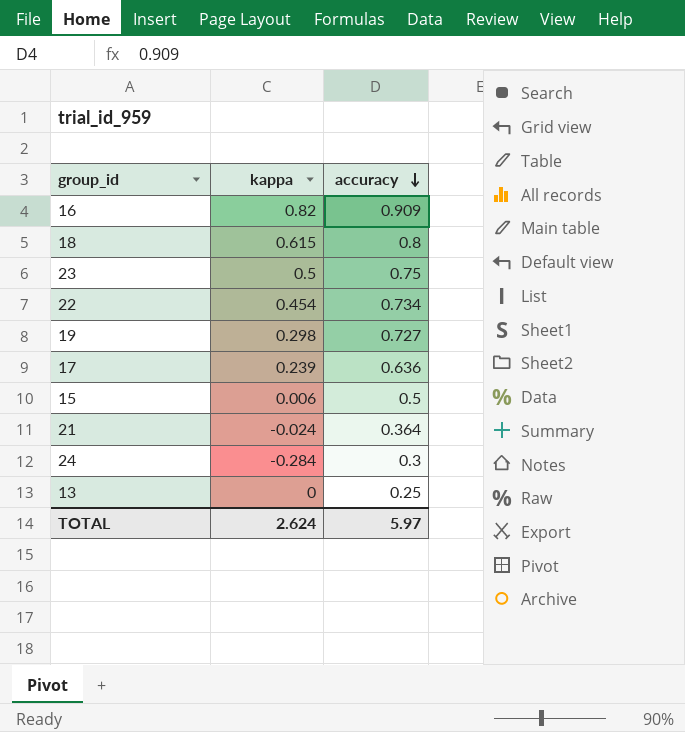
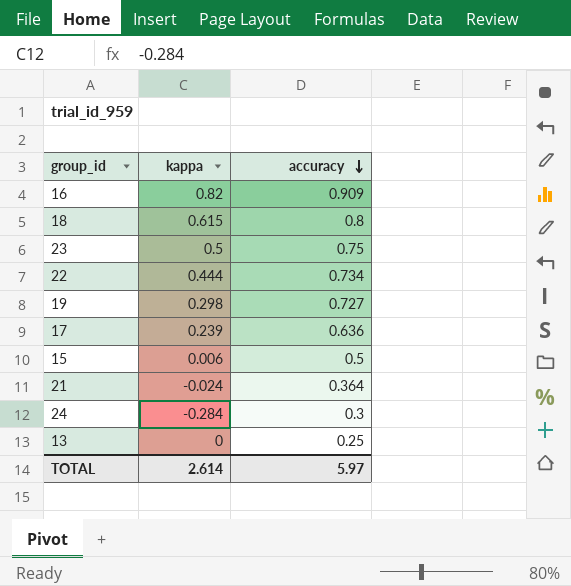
22 | kappa: 0.454 -> 0.444
TOTAL | kappa: 2.624 -> 2.614

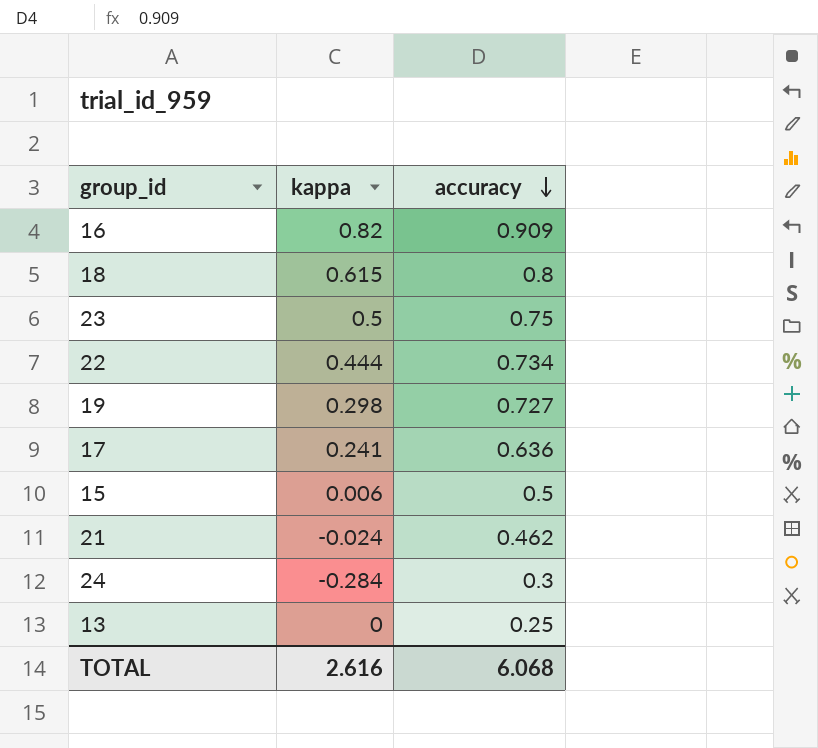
17 | kappa: 0.239 -> 0.241
21 | accuracy: 0.364 -> 0.462
TOTAL | kappa: 2.614 -> 2.616
TOTAL | accuracy: 5.97 -> 6.068

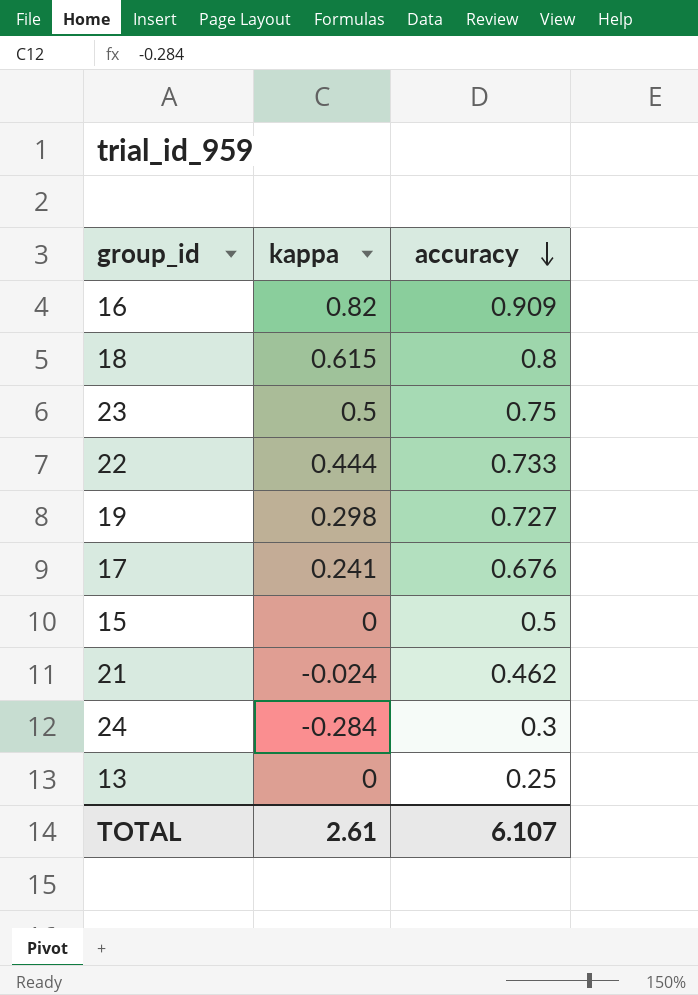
22 | accuracy: 0.734 -> 0.733
17 | accuracy: 0.636 -> 0.676
15 | kappa: 0.006 -> 0
TOTAL | kappa: 2.616 -> 2.61
TOTAL | accuracy: 6.068 -> 6.107

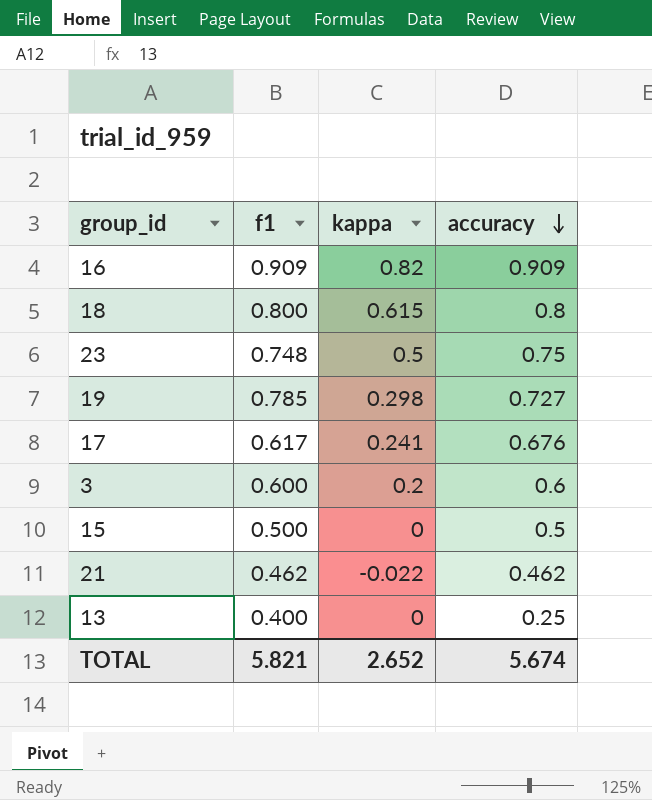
column f1 | position: none -> 2
row 22: 0.444 | 0.733 -> none
row 24: -0.284 | 0.3 -> none
row 3: none -> 0.600 | 0.2 | 0.6
21 | kappa: -0.024 -> -0.022
TOTAL | kappa: 2.61 -> 2.652
TOTAL | accuracy: 6.107 -> 5.674

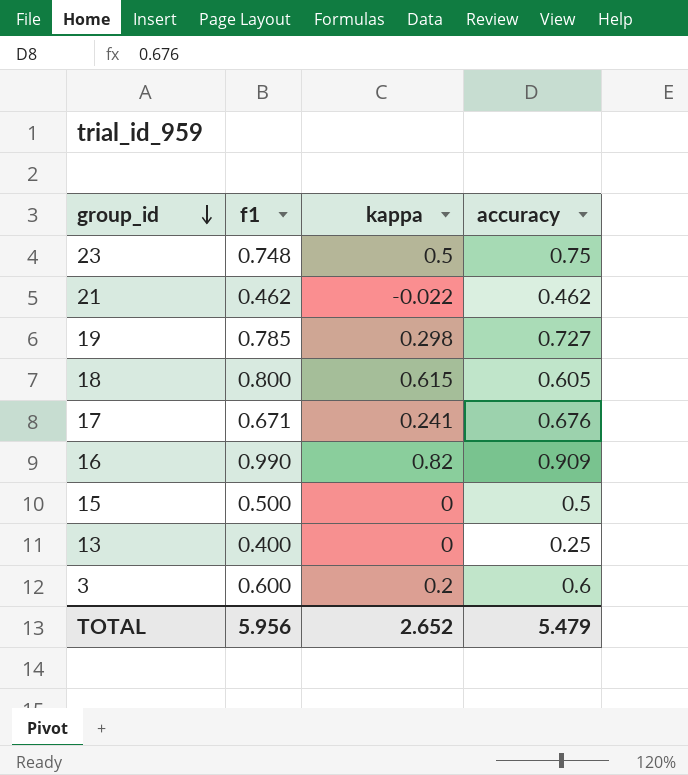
row order: accuracy descending -> group_id descending
18 | accuracy: 0.8 -> 0.605
17 | f1: 0.617 -> 0.671
16 | f1: 0.909 -> 0.990
TOTAL | f1: 5.821 -> 5.956
TOTAL | accuracy: 5.674 -> 5.479

